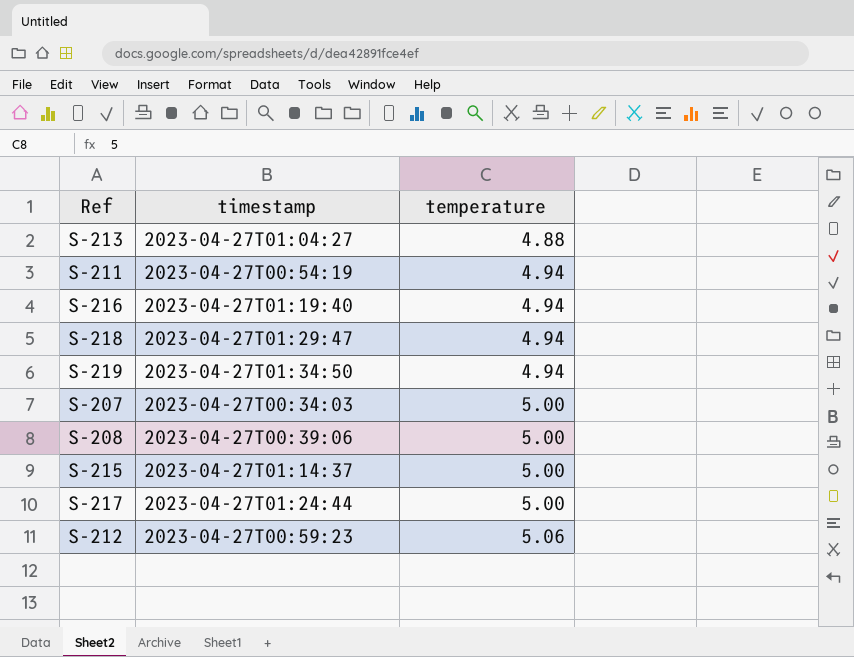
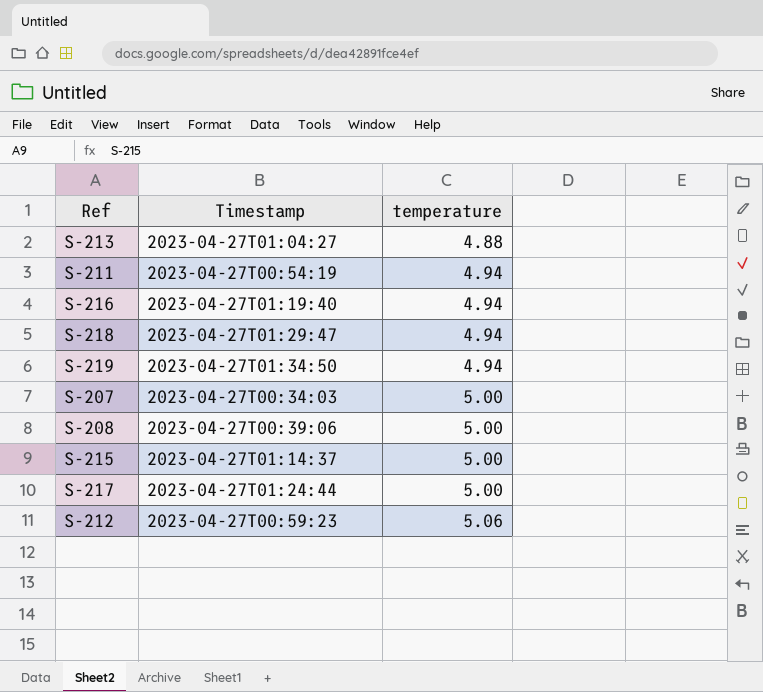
column name: timestamp -> Timestamp

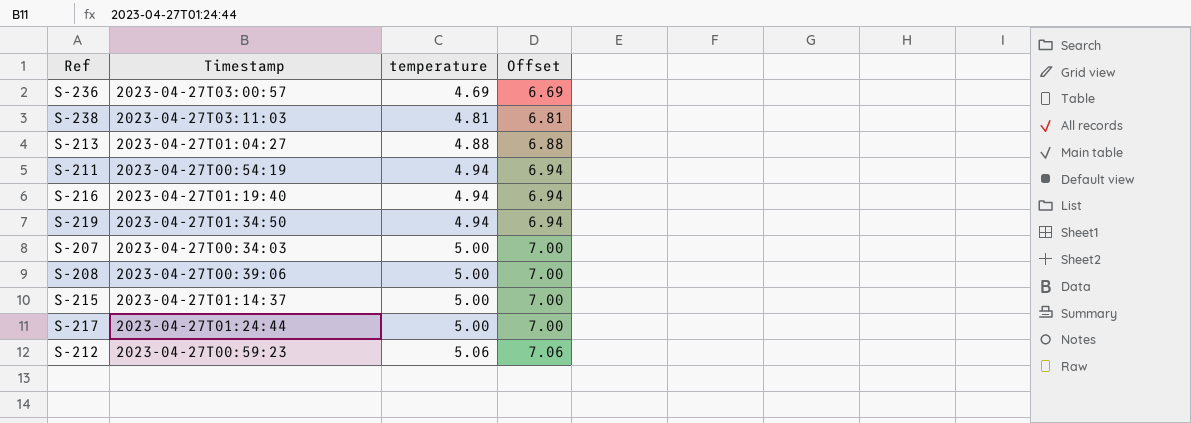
column Offset | formula: none -> [temperature] + 2
row S-218: 2023-04-27T01:29:47 | 4.94 -> none
row S-236: none -> 2023-04-27T03:00:57 | 4.69 | 6.69
row S-238: none -> 2023-04-27T03:11:03 | 4.81 | 6.81

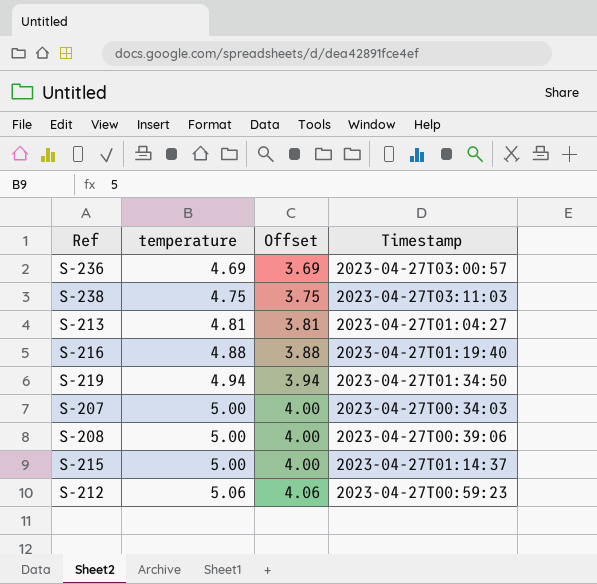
column Offset | formula: [temperature] + 2 -> [temperature] - 1
column Timestamp | position: 2 -> 4
row S-211: 2023-04-27T00:54:19 | 4.94 | 6.94 -> none
row S-217: 2023-04-27T01:24:44 | 5.00 | 7.00 -> none
S-238 | temperature: 4.81 -> 4.75
S-213 | temperature: 4.88 -> 4.81
S-216 | temperature: 4.94 -> 4.88

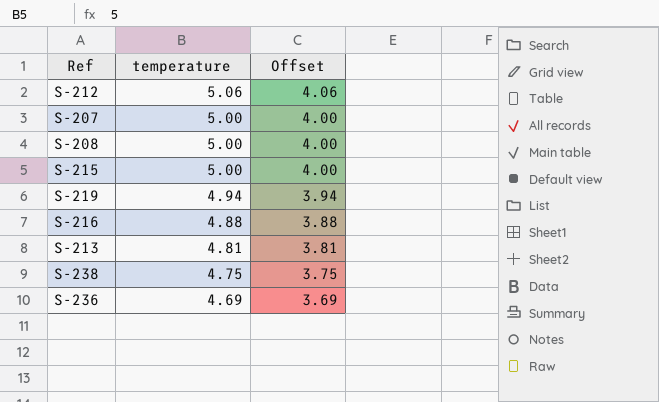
row order: temperature ascending -> temperature descending
column Timestamp | position: 4 -> none

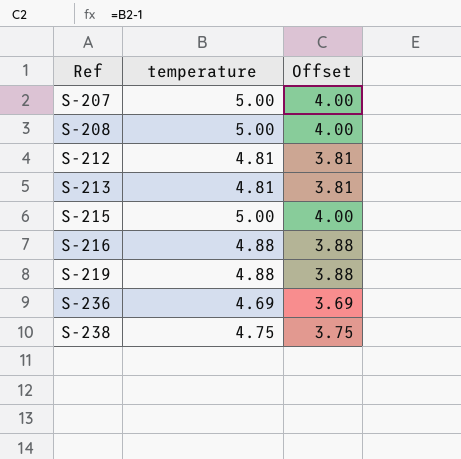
row order: temperature descending -> Ref ascending
S-212 | temperature: 5.06 -> 4.81
S-212 | Offset: 4.06 -> 3.81
S-219 | temperature: 4.94 -> 4.88
S-219 | Offset: 3.94 -> 3.88

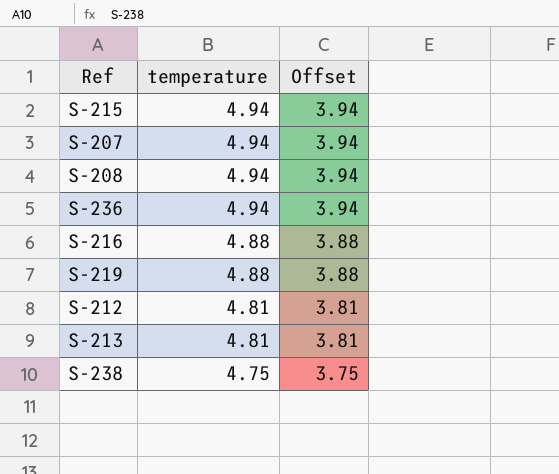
row order: Ref ascending -> temperature descending
S-215 | temperature: 5.00 -> 4.94
S-215 | Offset: 4.00 -> 3.94
S-207 | temperature: 5.00 -> 4.94
S-207 | Offset: 4.00 -> 3.94
S-208 | temperature: 5.00 -> 4.94
S-208 | Offset: 4.00 -> 3.94
S-236 | temperature: 4.69 -> 4.94
S-236 | Offset: 3.69 -> 3.94

